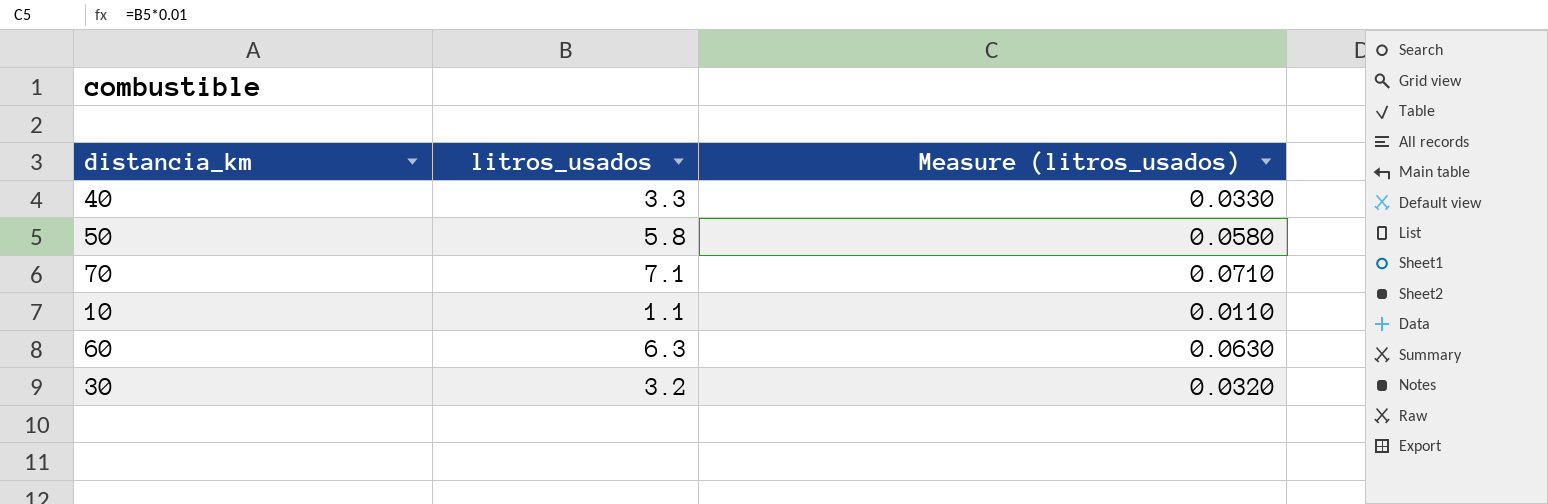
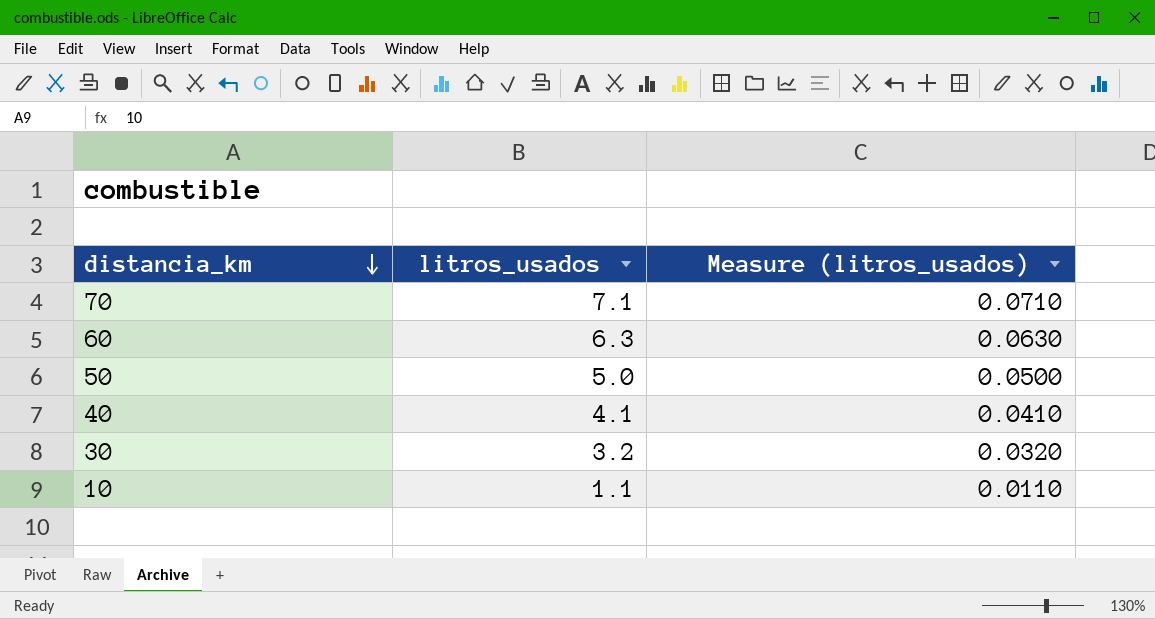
row order: none -> distancia_km descending
50 | litros_usados: 5.8 -> 5.0
50 | Measure (litros_usados): 0.0580 -> 0.0500
40 | litros_usados: 3.3 -> 4.1
40 | Measure (litros_usados): 0.0330 -> 0.0410

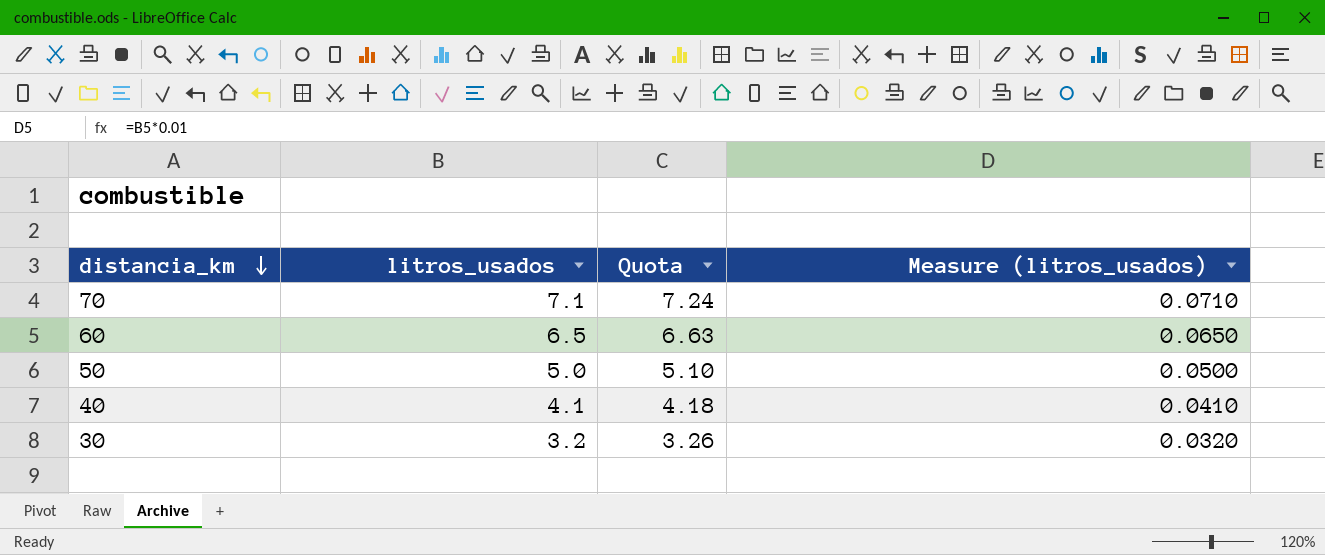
column Quota | formula: none -> [litros_usados] * 1.02
row 10: 1.1 | 0.0110 -> none
60 | litros_usados: 6.3 -> 6.5
60 | Measure (litros_usados): 0.0630 -> 0.0650

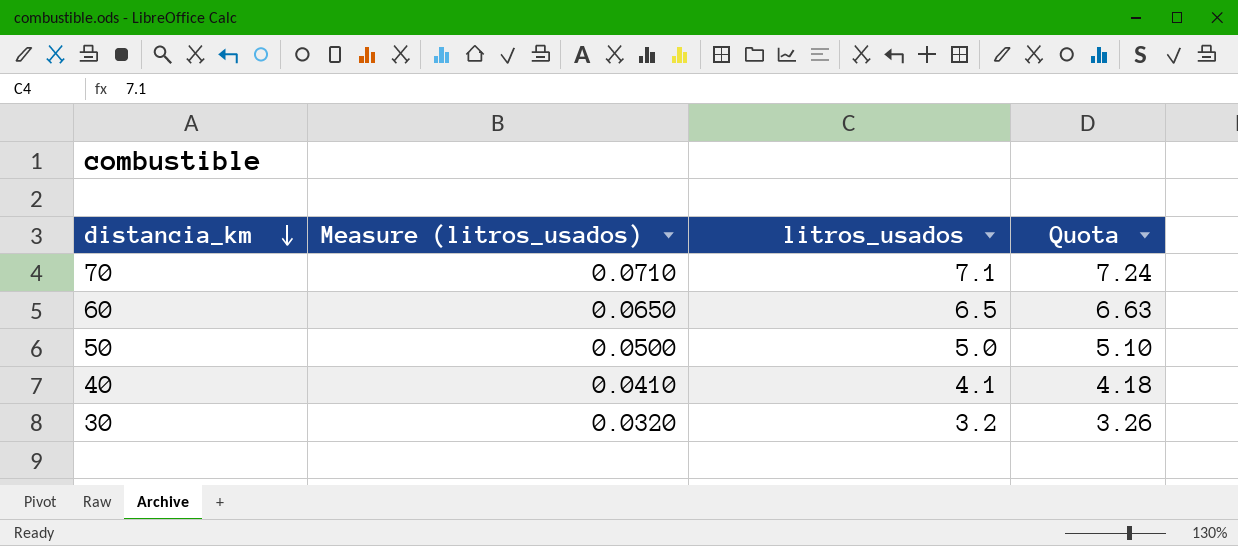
column Measure (litros_usados) | position: 4 -> 2

